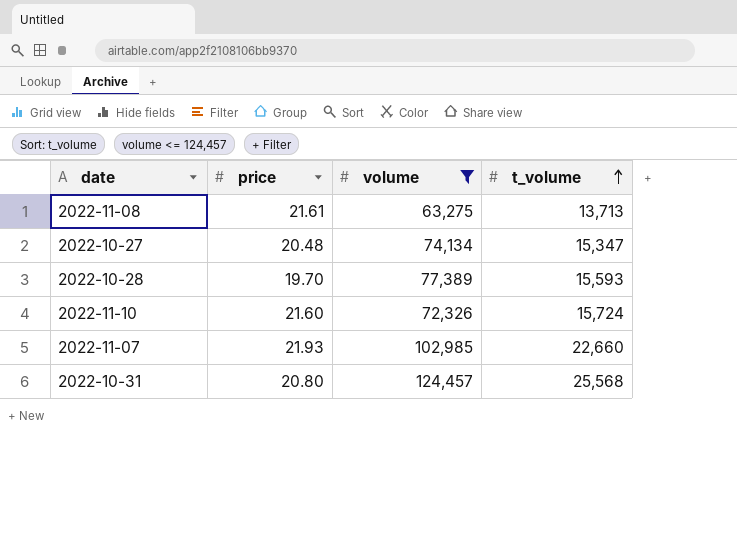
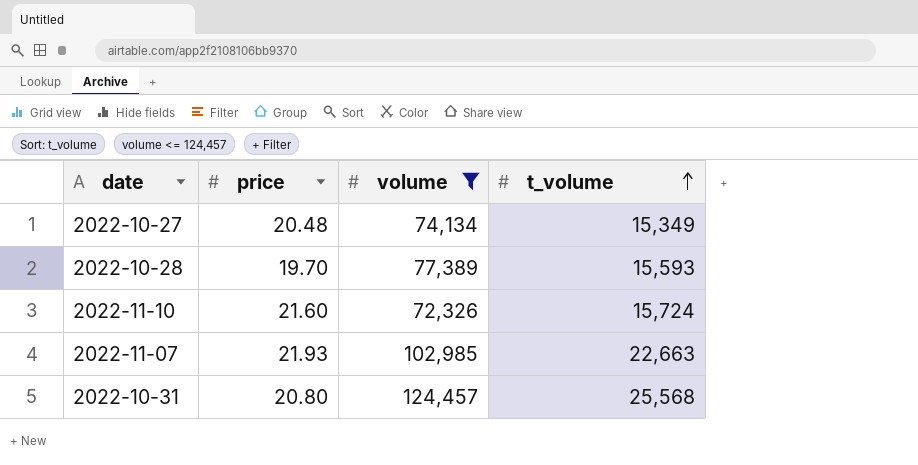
row 2022-11-08: 21.61 | 63,275 | 13,713 -> none
2022-10-27 | t_volume: 15,347 -> 15,349
2022-11-07 | t_volume: 22,660 -> 22,663

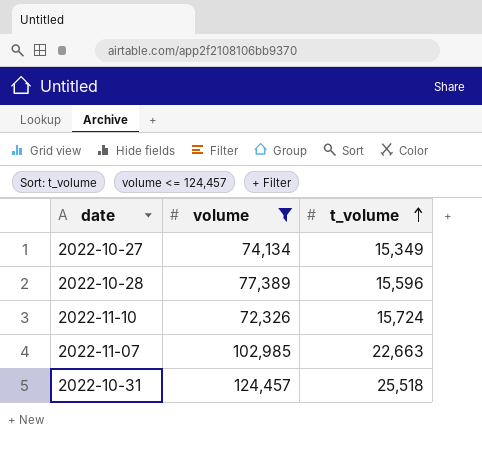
column price | position: 2 -> none
2022-10-28 | t_volume: 15,593 -> 15,596
2022-10-31 | t_volume: 25,568 -> 25,518

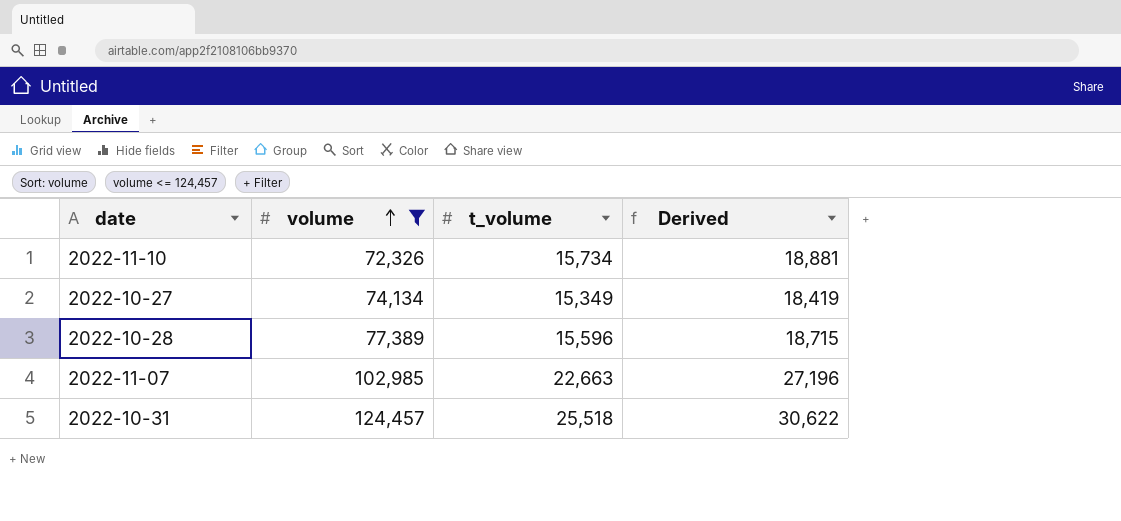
row order: t_volume ascending -> volume ascending
column Derived | formula: none -> [t_volume] * 1.2
2022-11-10 | t_volume: 15,724 -> 15,734

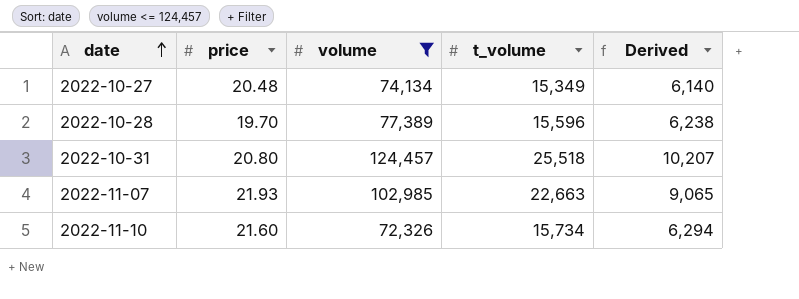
row order: volume ascending -> date ascending
column price | position: none -> 2
column Derived | formula: [t_volume] * 1.2 -> [t_volume] * 0.4

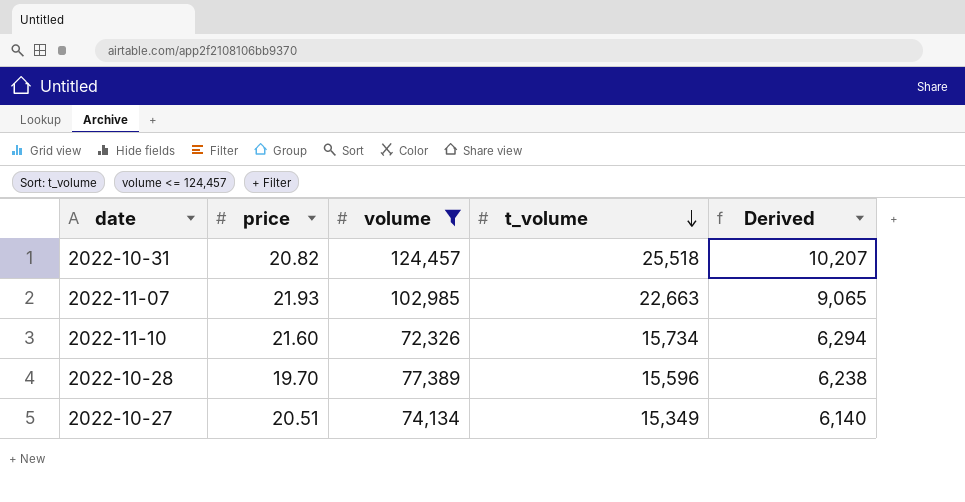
row order: date ascending -> t_volume descending
2022-10-31 | price: 20.80 -> 20.82
2022-10-27 | price: 20.48 -> 20.51

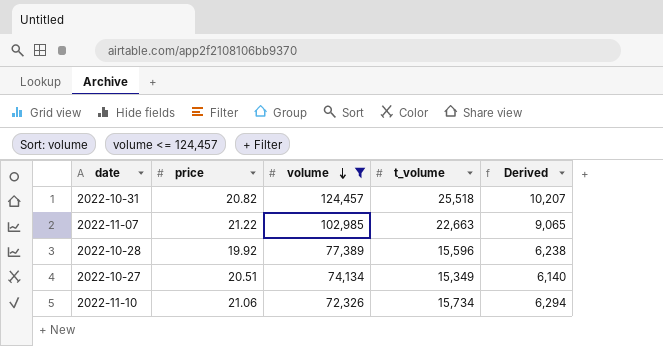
row order: t_volume descending -> volume descending
2022-11-07 | price: 21.93 -> 21.22
2022-10-28 | price: 19.70 -> 19.92
2022-11-10 | price: 21.60 -> 21.06

